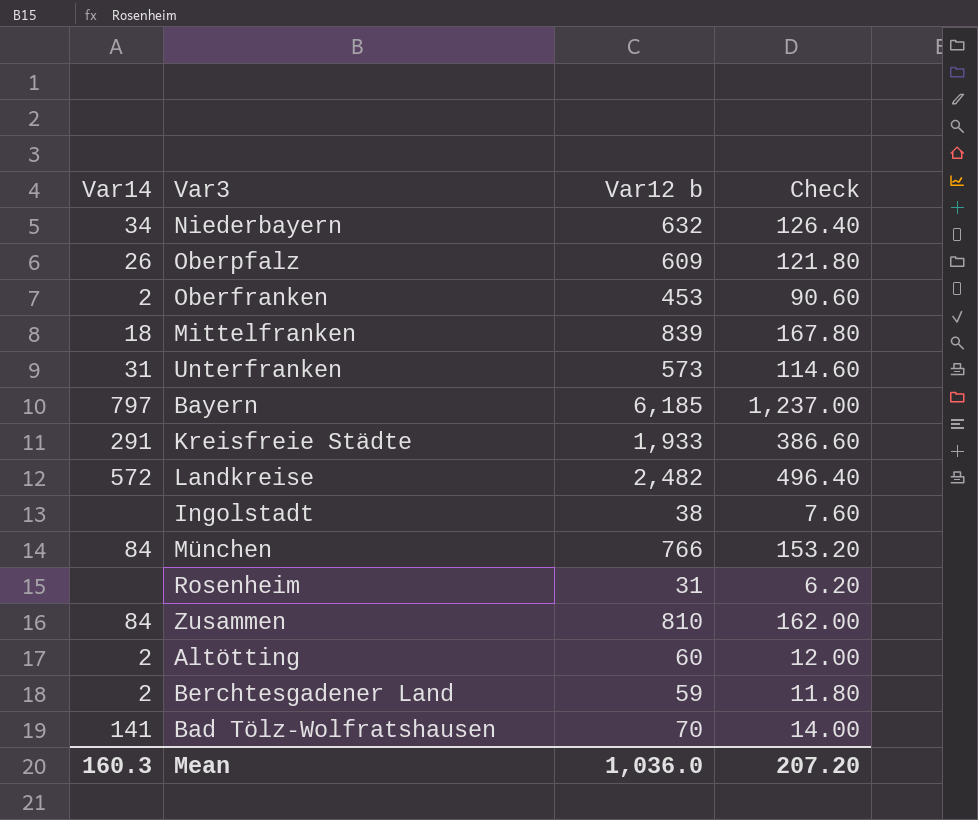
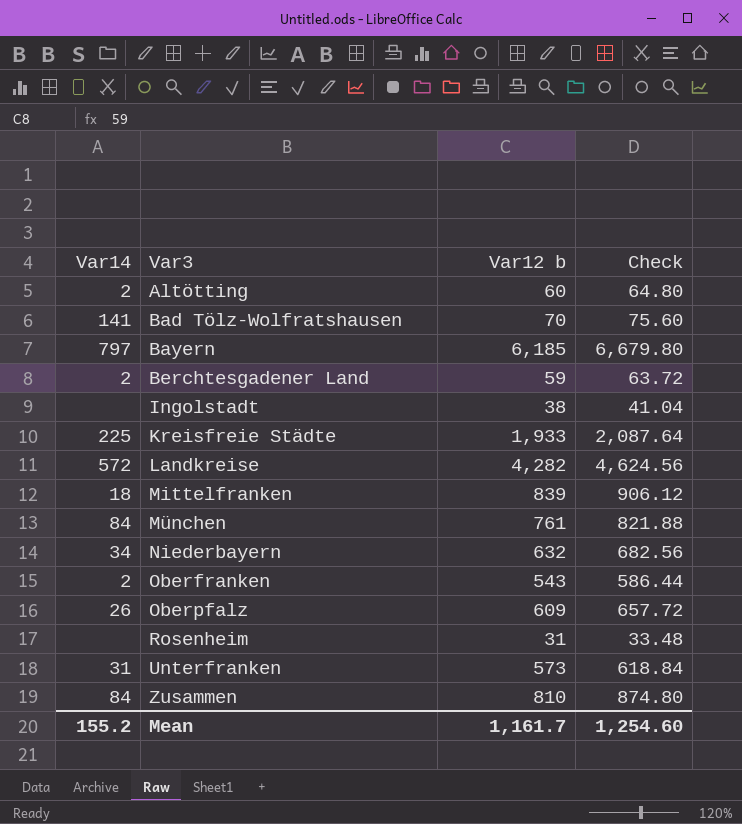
row order: none -> Var3 ascending
column Check | formula: [Var12 b] * 0.2 -> [Var12 b] * 1.08
Kreisfreie Städte | Var14: 291 -> 225
Landkreise | Var12 b: 2,482 -> 4,282
München | Var12 b: 766 -> 761
Oberfranken | Var12 b: 453 -> 543
Mean | Var14: 160.3 -> 155.2
Mean | Var12 b: 1,036.0 -> 1,161.7
Mean | Check: 207.20 -> 1,254.60

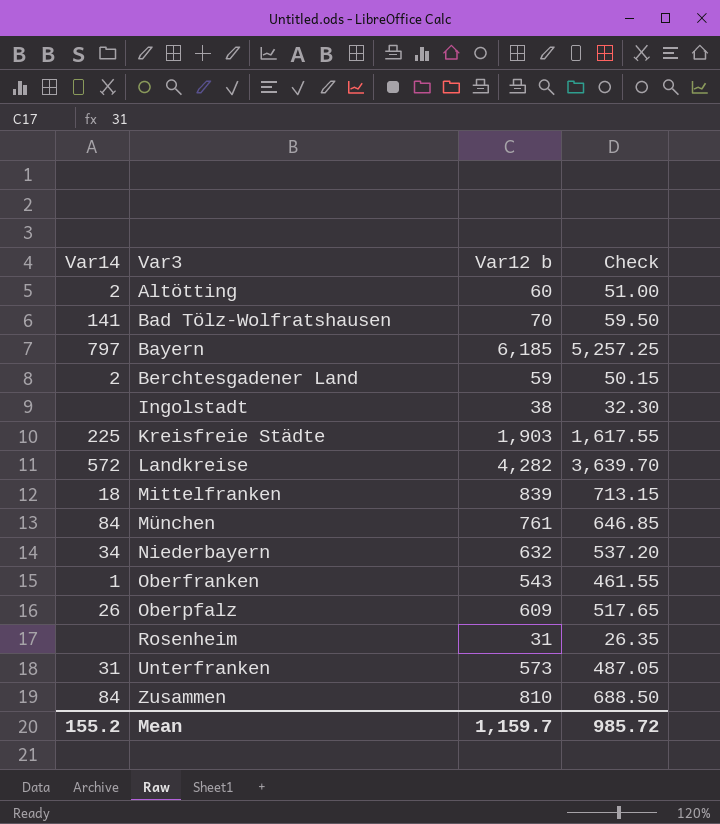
column Check | formula: [Var12 b] * 1.08 -> [Var12 b] * 0.85
Kreisfreie Städte | Var12 b: 1,933 -> 1,903
Oberfranken | Var14: 2 -> 1
Mean | Var12 b: 1,161.7 -> 1,159.7
Mean | Check: 1,254.60 -> 985.72

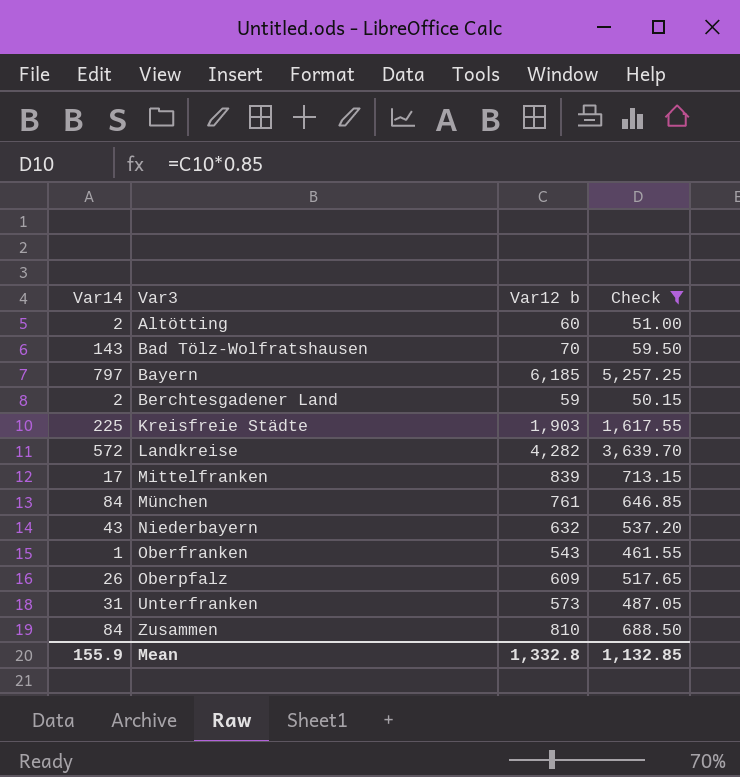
filter: none -> Check >= 50.15
Bad Tölz-Wolfratshausen | Var14: 141 -> 143
Mittelfranken | Var14: 18 -> 17
Niederbayern | Var14: 34 -> 43
Mean | Var14: 155.2 -> 155.9
Mean | Var12 b: 1,159.7 -> 1,332.8
Mean | Check: 985.72 -> 1,132.85

